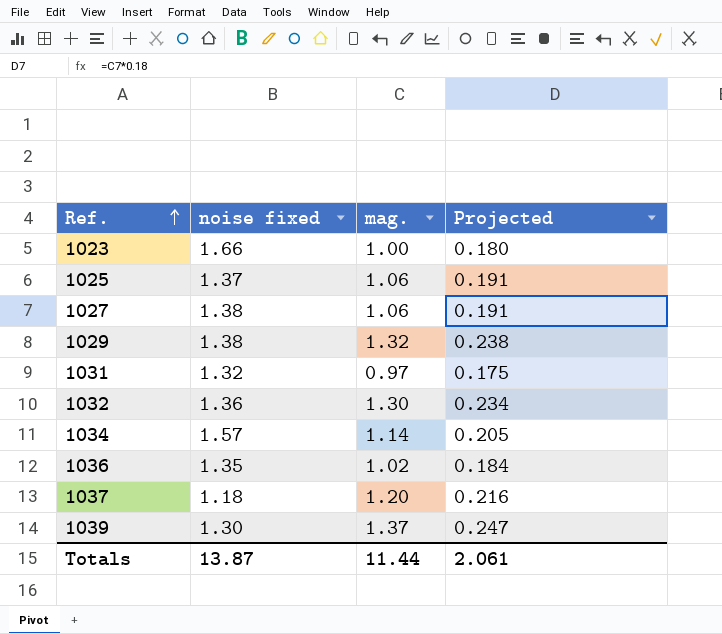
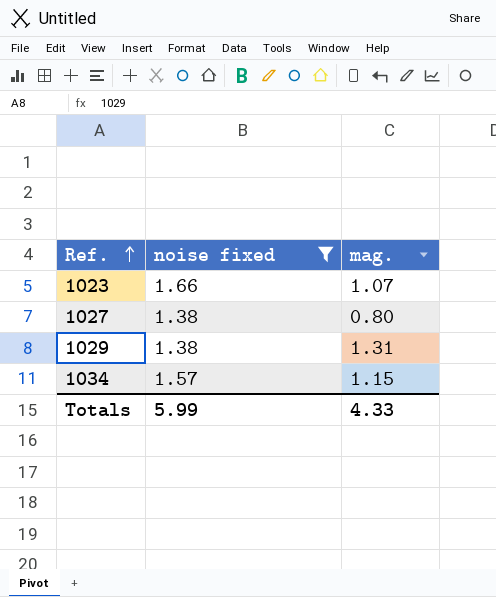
filter: none -> noise fixed >= 1.38
column Projected | formula: [mag.] * 0.18 -> none
1023 | mag.: 1.00 -> 1.07
1027 | mag.: 1.06 -> 0.80
1029 | mag.: 1.32 -> 1.31
1034 | mag.: 1.14 -> 1.15
Totals | noise fixed: 13.87 -> 5.99
Totals | mag.: 11.44 -> 4.33

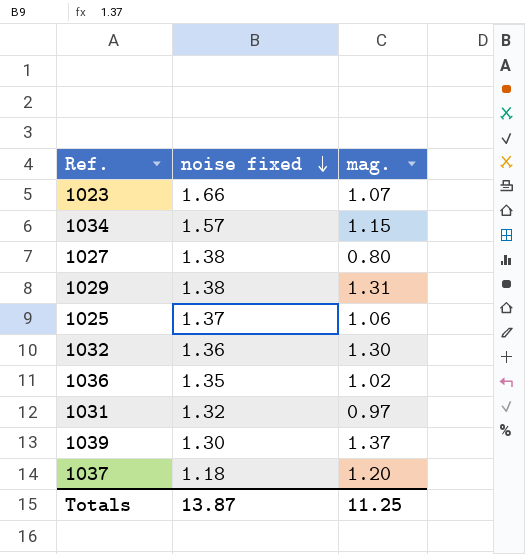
filter: noise fixed >= 1.38 -> none
row order: Ref. ascending -> noise fixed descending
Totals | noise fixed: 5.99 -> 13.87
Totals | mag.: 4.33 -> 11.25

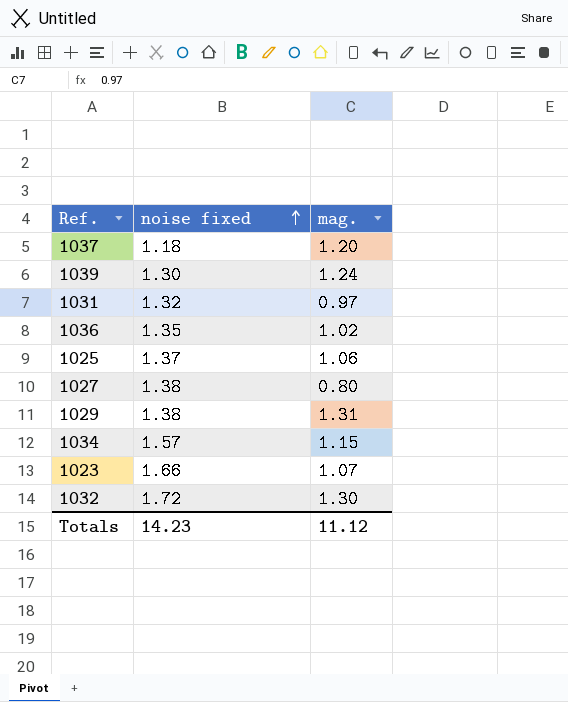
row order: noise fixed descending -> noise fixed ascending
1039 | mag.: 1.37 -> 1.24
1032 | noise fixed: 1.36 -> 1.72
Totals | noise fixed: 13.87 -> 14.23
Totals | mag.: 11.25 -> 11.12

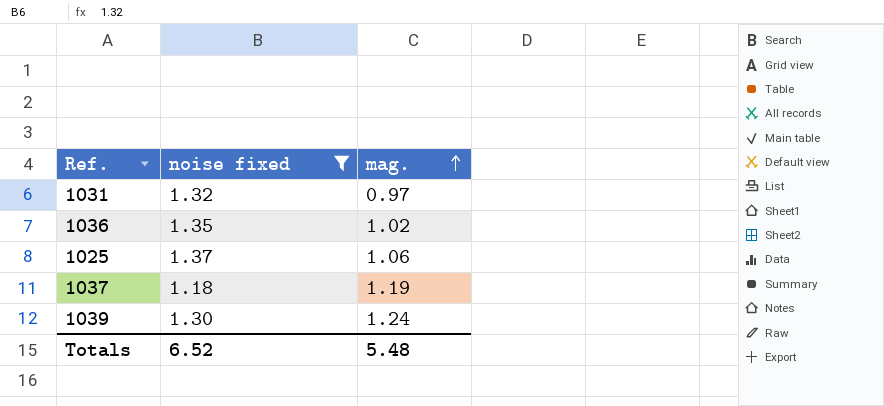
filter: none -> noise fixed <= 1.37
row order: noise fixed ascending -> mag. ascending
1037 | mag.: 1.20 -> 1.19
Totals | noise fixed: 14.23 -> 6.52
Totals | mag.: 11.12 -> 5.48

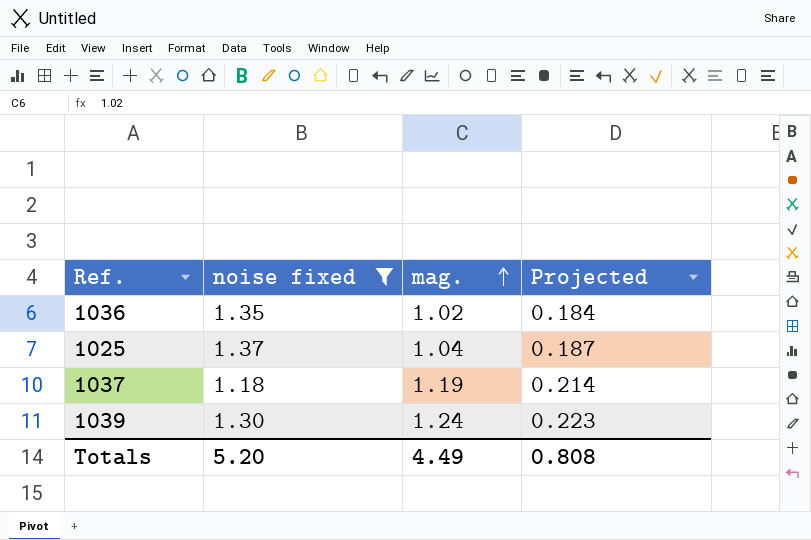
column Projected | formula: none -> [mag.] * 0.18
row 1031: 1.32 | 0.97 -> none
1025 | mag.: 1.06 -> 1.04
Totals | noise fixed: 6.52 -> 5.20
Totals | mag.: 5.48 -> 4.49

